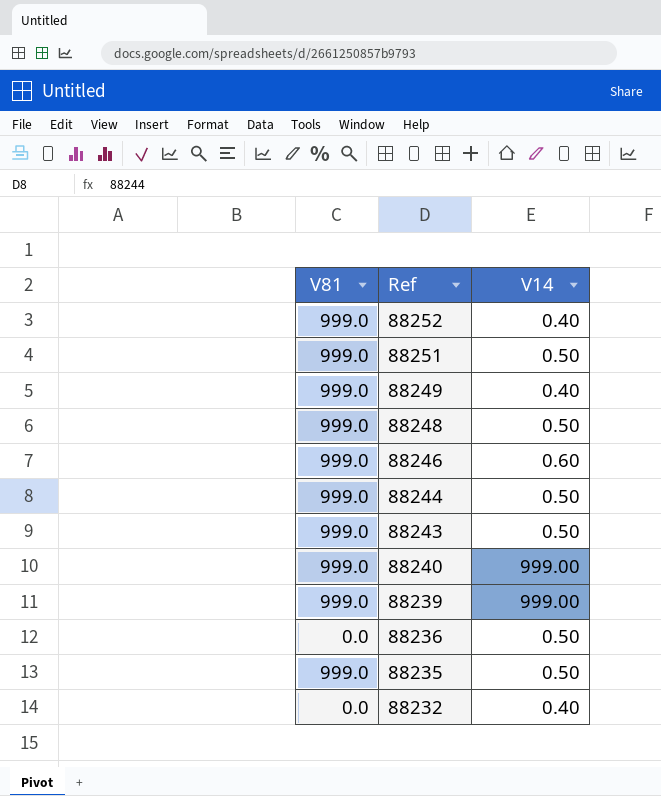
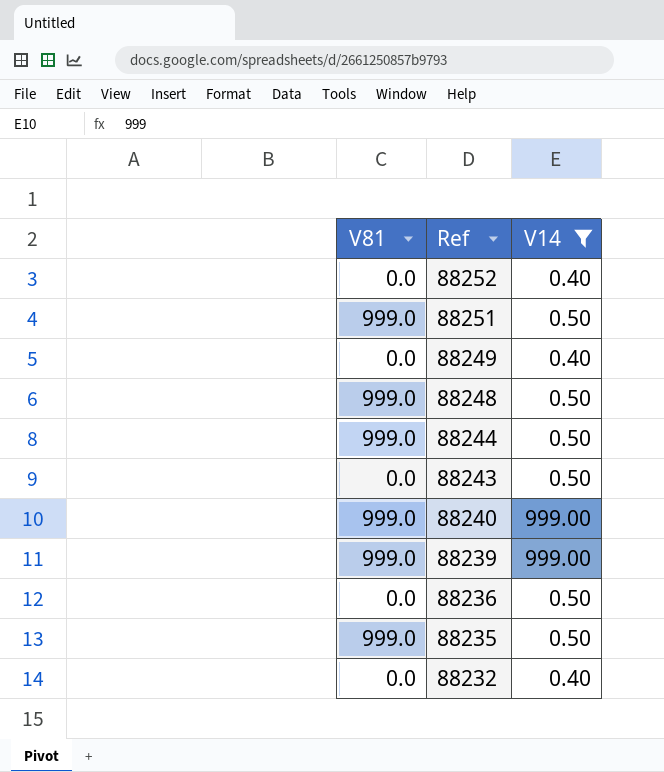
filter: none -> V14 != 0.60
88252 | V81: 999.0 -> 0.0
88249 | V81: 999.0 -> 0.0
88243 | V81: 999.0 -> 0.0

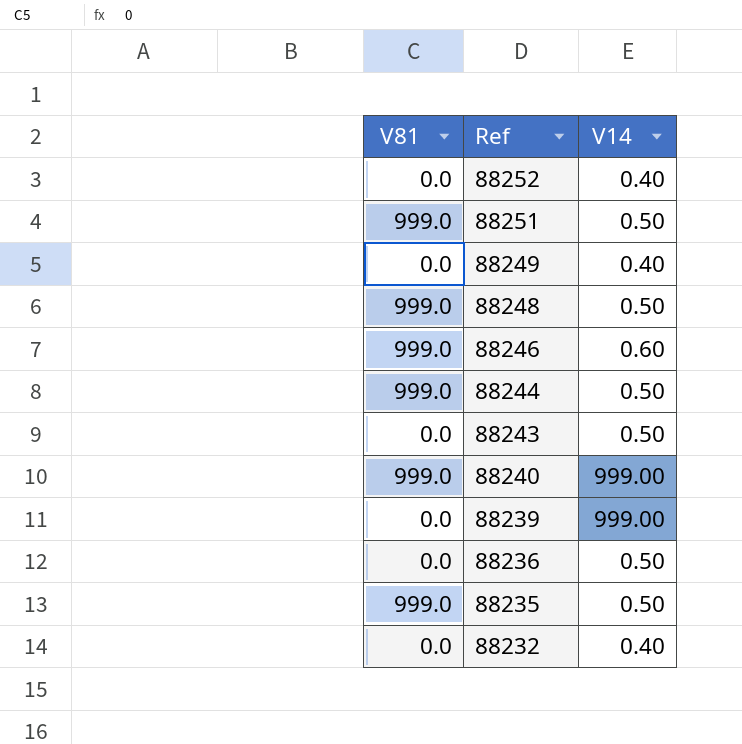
filter: V14 != 0.60 -> none
88239 | V81: 999.0 -> 0.0

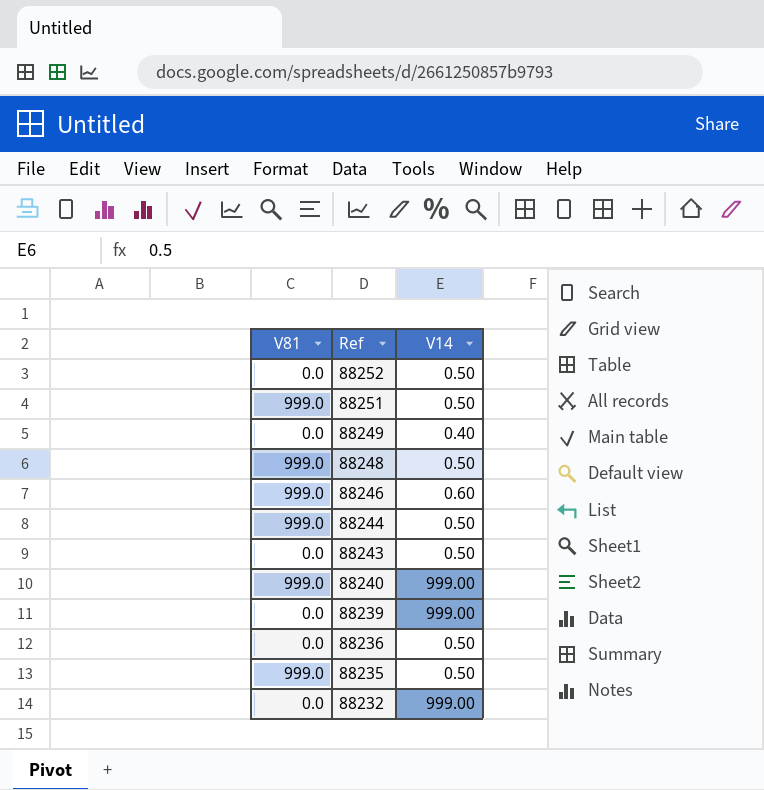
88252 | V14: 0.40 -> 0.50
88232 | V14: 0.40 -> 999.00

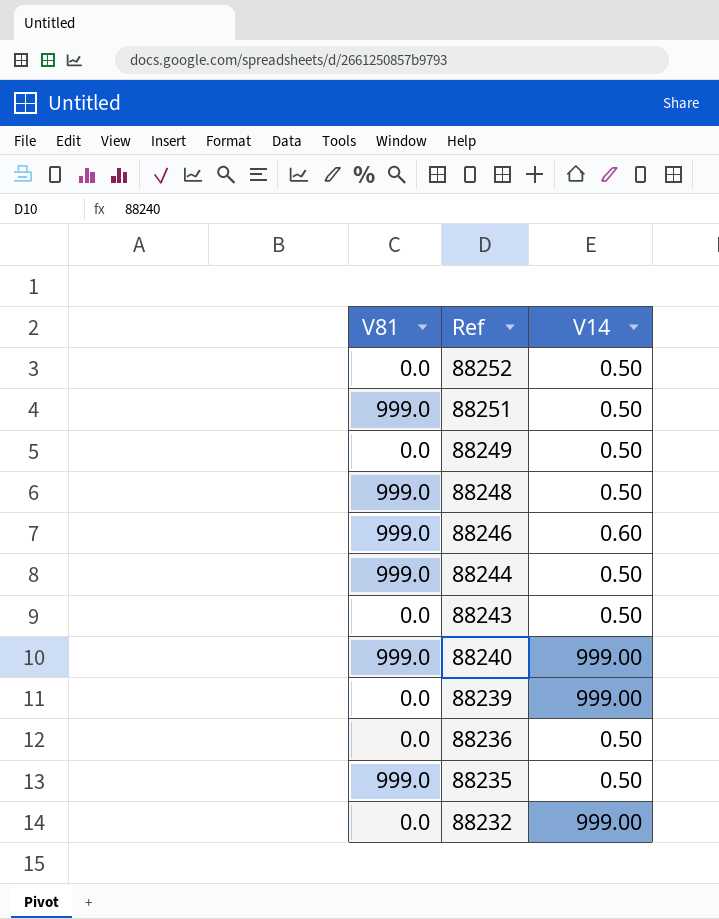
88249 | V14: 0.40 -> 0.50

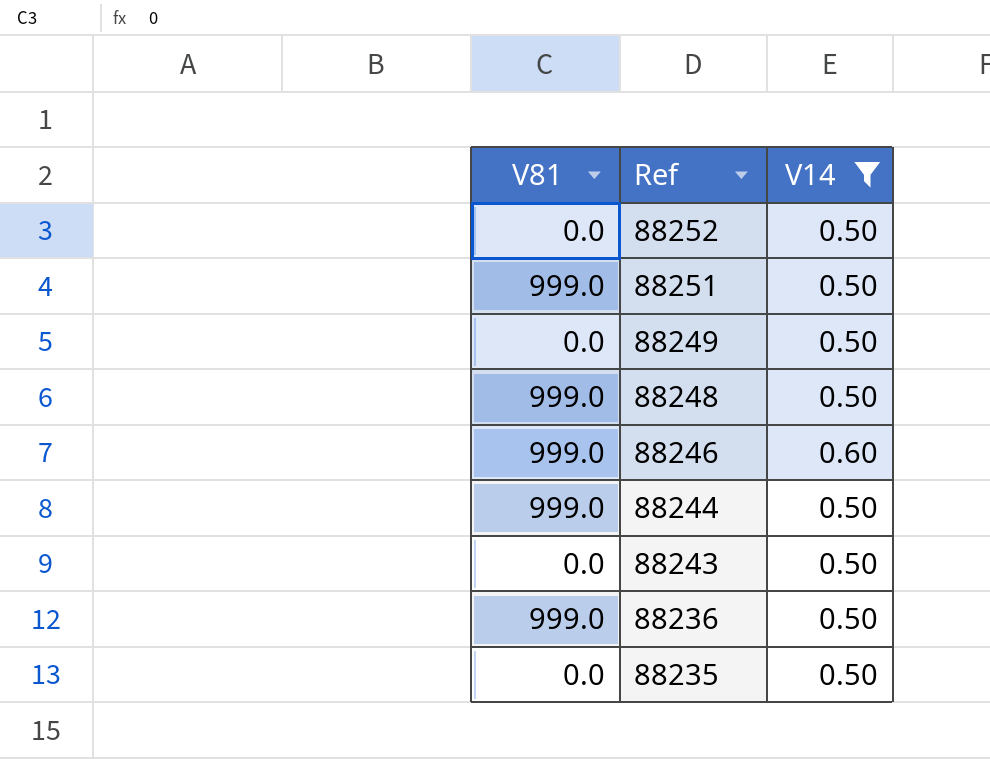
filter: none -> V14 != 999.00
88236 | V81: 0.0 -> 999.0
88235 | V81: 999.0 -> 0.0

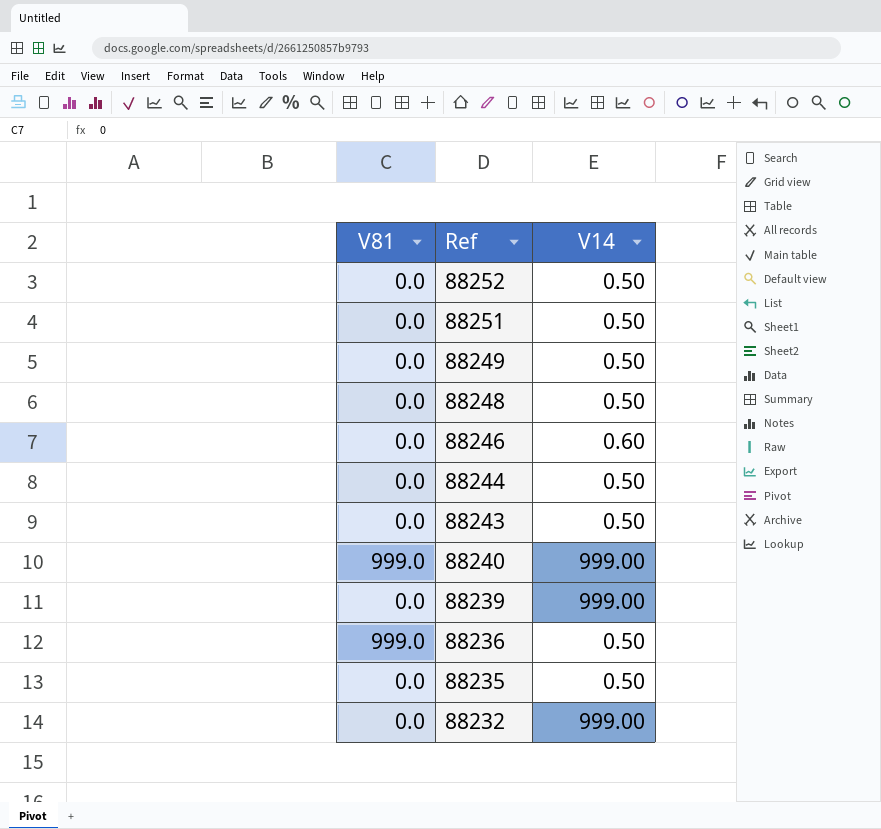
filter: V14 != 999.00 -> none
88251 | V81: 999.0 -> 0.0
88248 | V81: 999.0 -> 0.0
88246 | V81: 999.0 -> 0.0
88244 | V81: 999.0 -> 0.0

